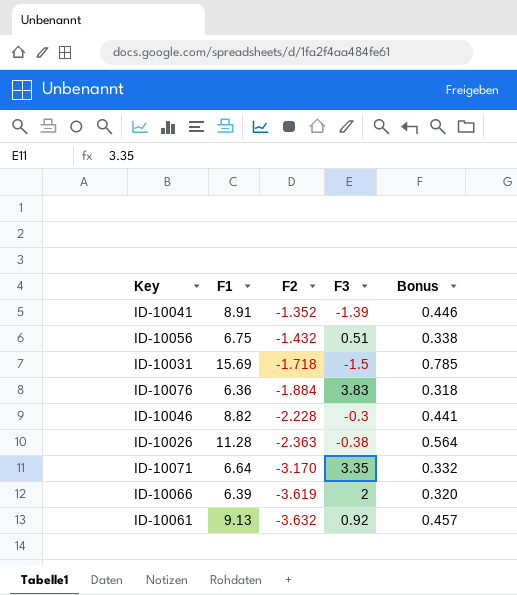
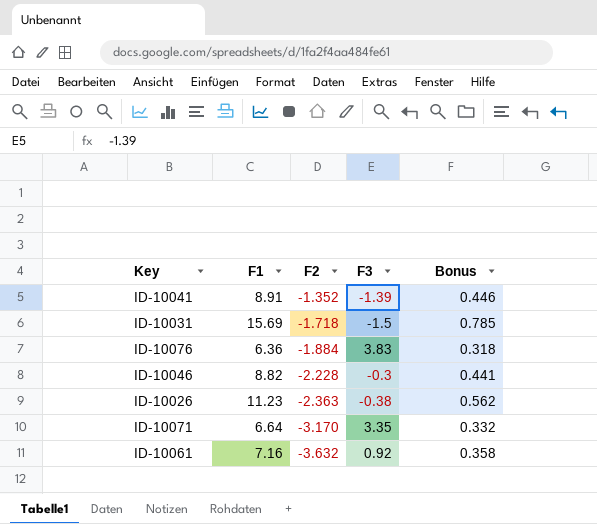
row ID-10056: 6.75 | -1.432 | 0.51 | 0.338 -> none
row ID-10066: 6.39 | -3.619 | 2 | 0.320 -> none
ID-10026 | F1: 11.28 -> 11.23
ID-10026 | Bonus: 0.564 -> 0.562
ID-10061 | F1: 9.13 -> 7.16
ID-10061 | Bonus: 0.457 -> 0.358

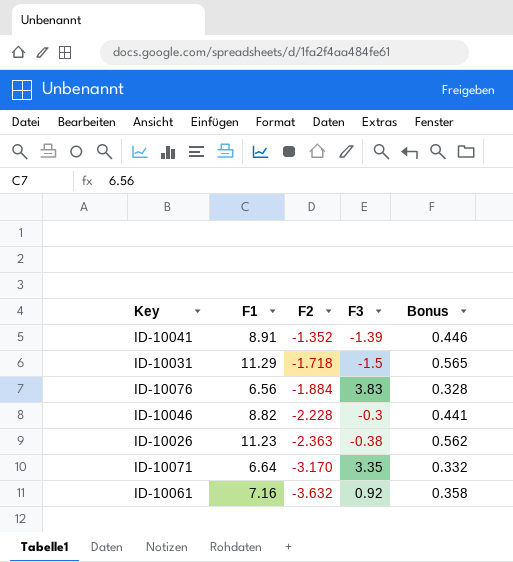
ID-10031 | F1: 15.69 -> 11.29
ID-10031 | Bonus: 0.785 -> 0.565
ID-10076 | F1: 6.36 -> 6.56
ID-10076 | Bonus: 0.318 -> 0.328

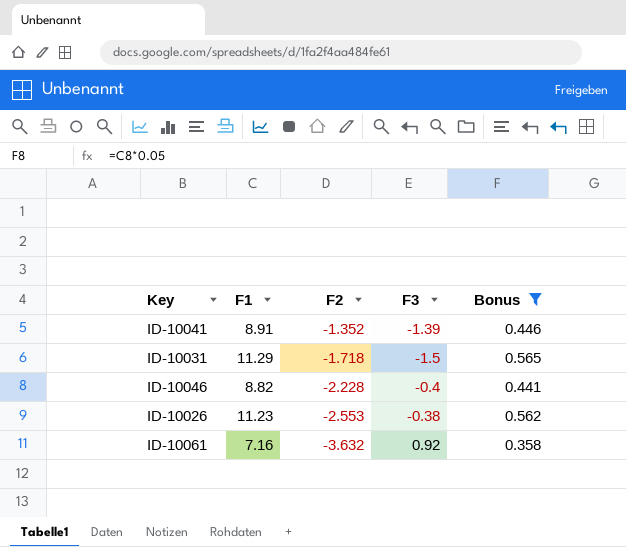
filter: none -> Bonus >= 0.358
ID-10046 | F3: -0.3 -> -0.4
ID-10026 | F2: -2.363 -> -2.553

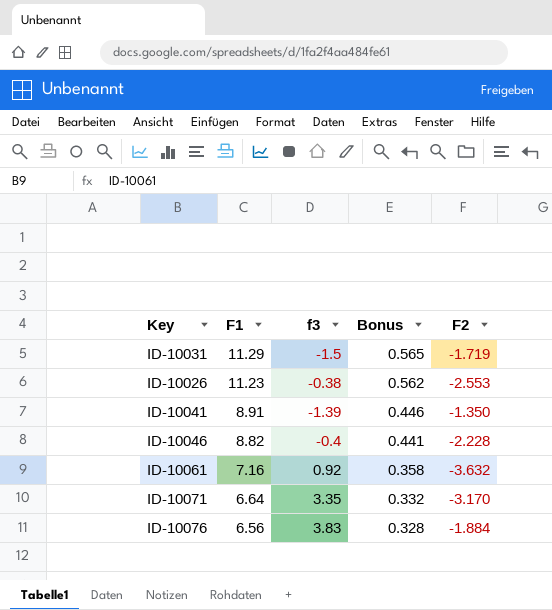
filter: Bonus >= 0.358 -> none
row order: F2 descending -> F1 descending
column name: F3 -> f3
column F2 | position: 3 -> 5
ID-10031 | F2: -1.718 -> -1.719
ID-10041 | F2: -1.352 -> -1.350

